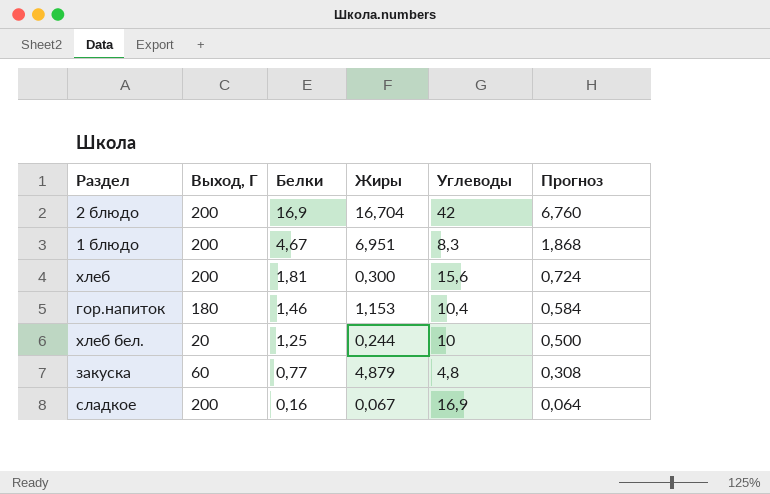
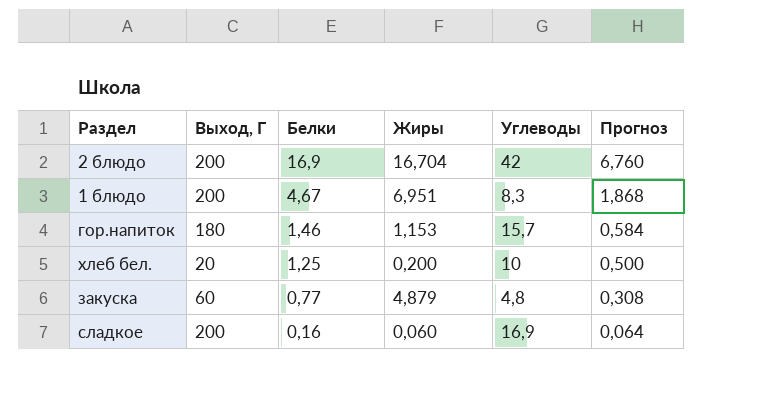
row хлеб: 200 | 1,81 | 0,300 | 15,6 | 0,724 -> none
гор.напиток | Углеводы: 10,4 -> 15,7
хлеб бел. | Жиры: 0,244 -> 0,200
сладкое | Жиры: 0,067 -> 0,060

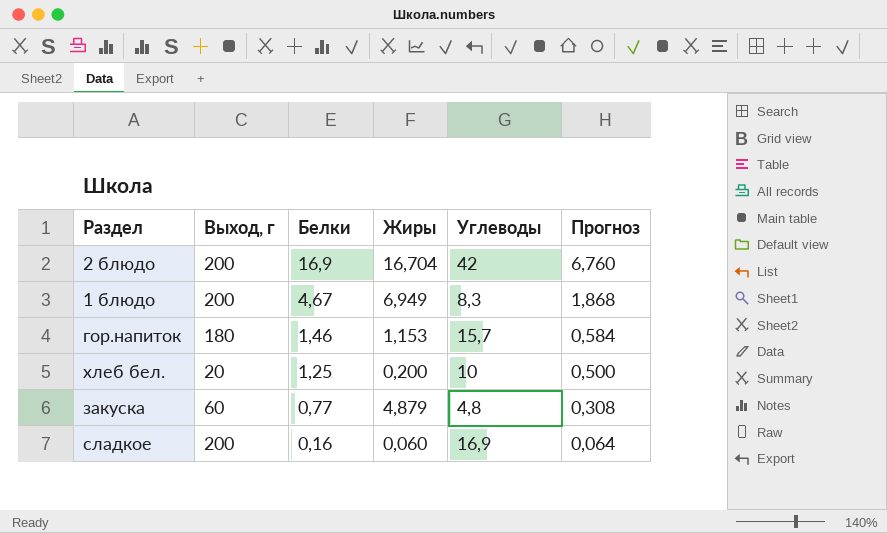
column name: Выход, Г -> Выход, г
1 блюдо | Жиры: 6,951 -> 6,949

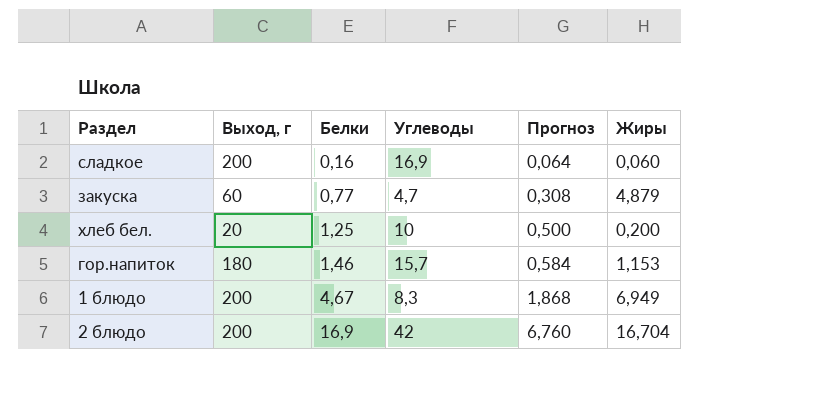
row order: Белки descending -> Белки ascending
column Жиры | position: 4 -> 6
закуска | Углеводы: 4,8 -> 4,7

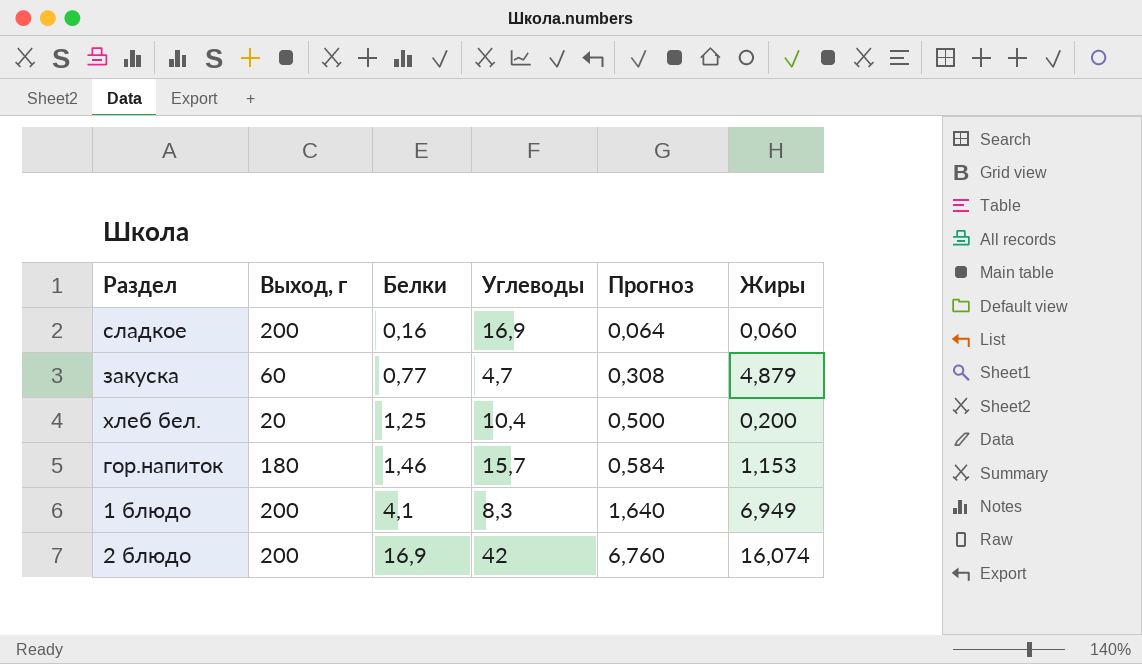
хлеб бел. | Углеводы: 10 -> 10,4
1 блюдо | Белки: 4,67 -> 4,1
1 блюдо | Прогноз: 1,868 -> 1,640
2 блюдо | Жиры: 16,704 -> 16,074

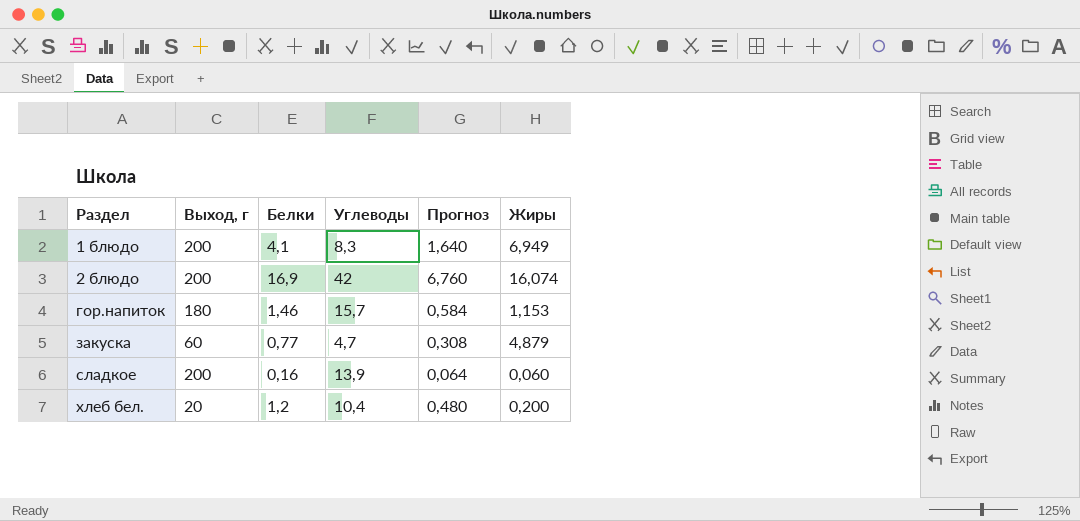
row order: Белки ascending -> Раздел ascending
сладкое | Углеводы: 16,9 -> 13,9
хлеб бел. | Белки: 1,25 -> 1,2
хлеб бел. | Прогноз: 0,500 -> 0,480

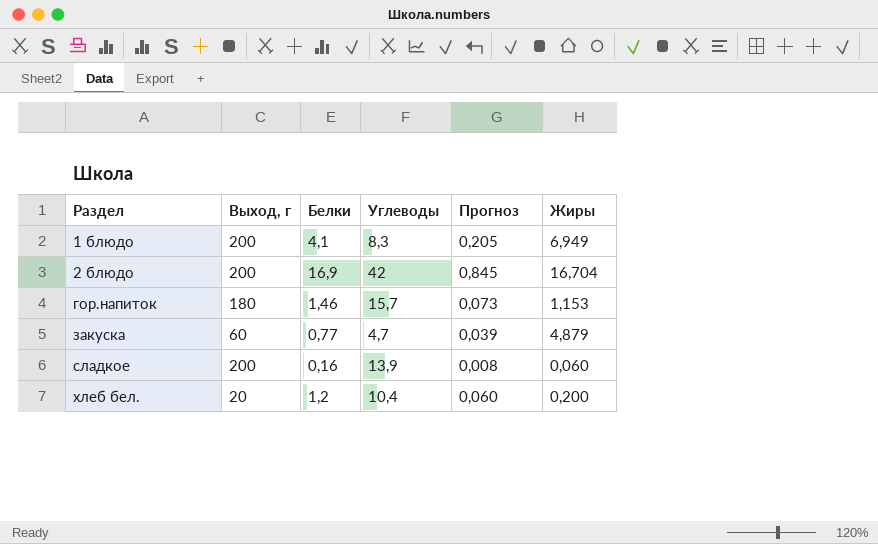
column Прогноз | formula: [Белки] * 0,4 -> [Белки] * 0,05
2 блюдо | Жиры: 16,074 -> 16,704

